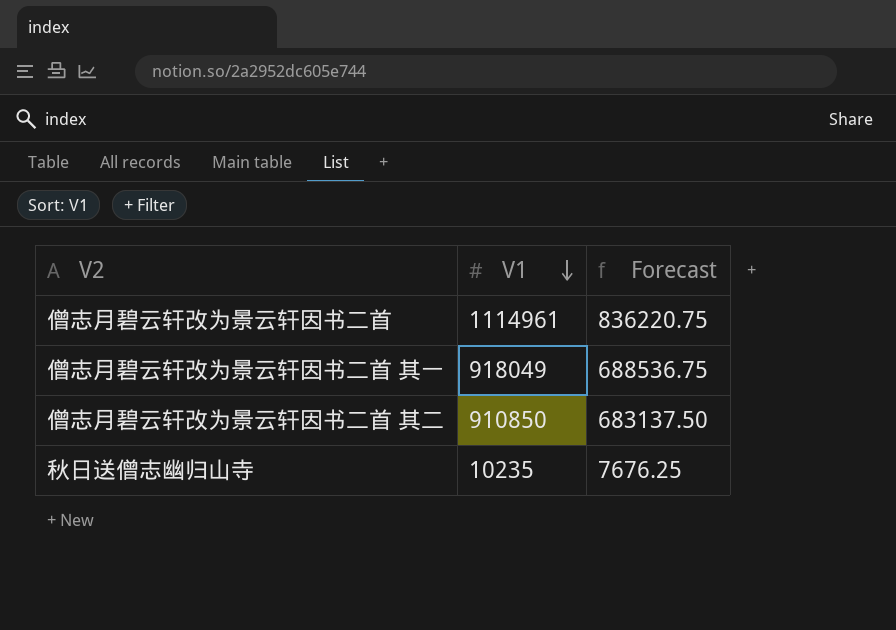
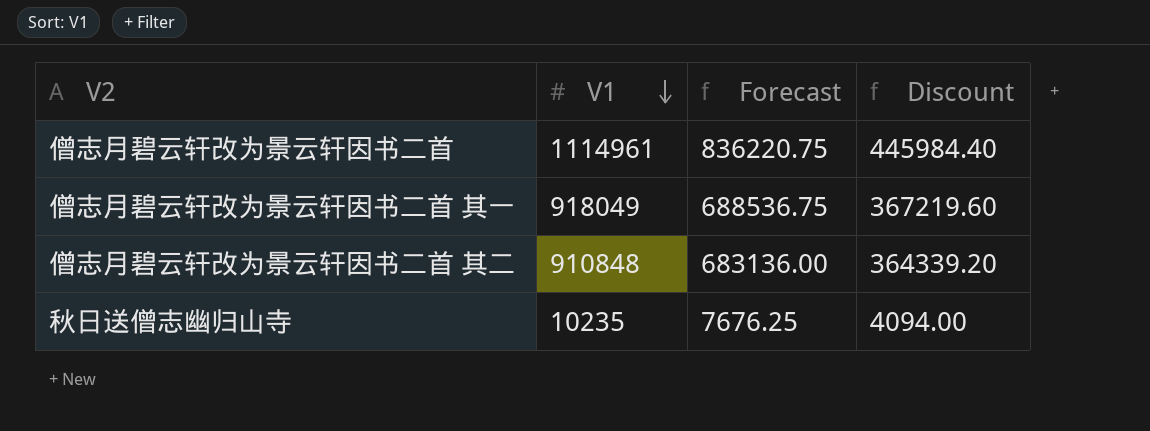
column Discount | formula: none -> [V1] * 0.4
僧志月碧云轩改为景云轩因书二首 其二 | V1: 910850 -> 910848
僧志月碧云轩改为景云轩因书二首 其二 | Forecast: 683137.50 -> 683136.00

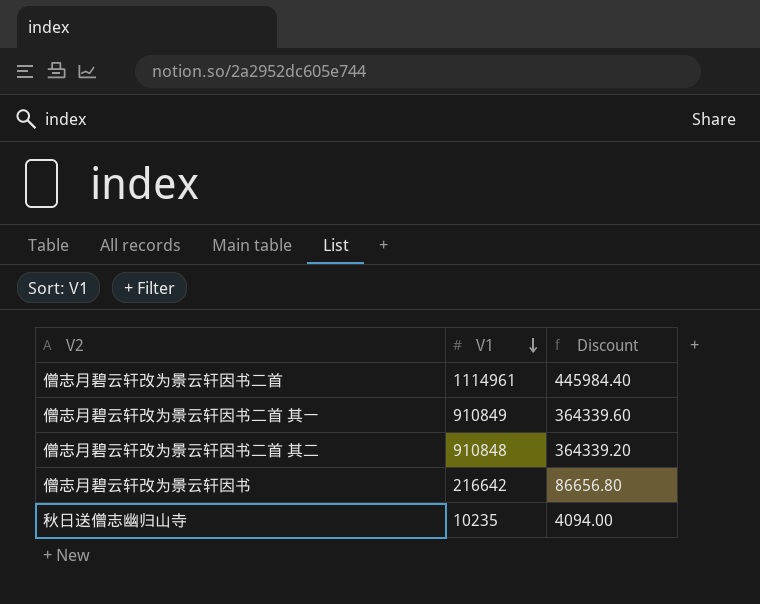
column Forecast | formula: [V1] * 0.75 -> none
僧志月碧云轩改为景云轩因书二首 其一 | V1: 918049 -> 910849
僧志月碧云轩改为景云轩因书二首 其一 | Discount: 367219.60 -> 364339.60
row 僧志月碧云轩改为景云轩因书: none -> 216642 | 86656.80

